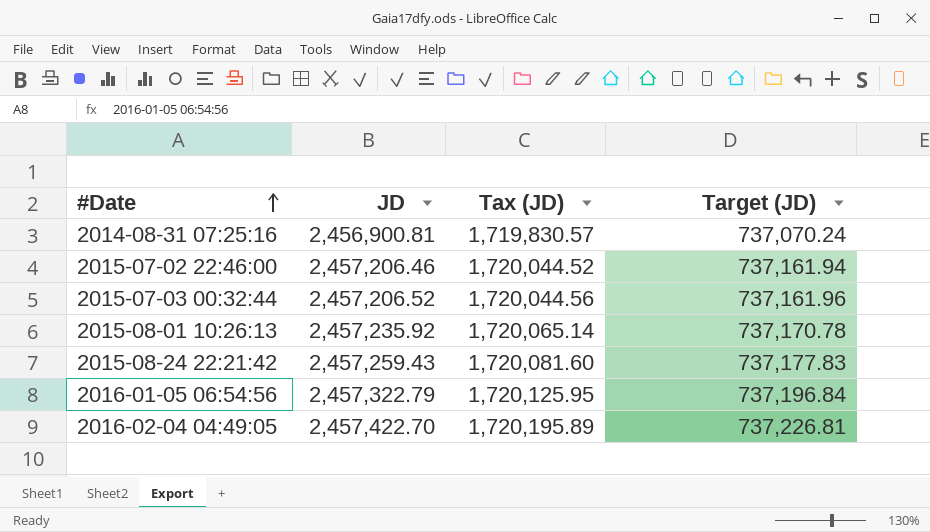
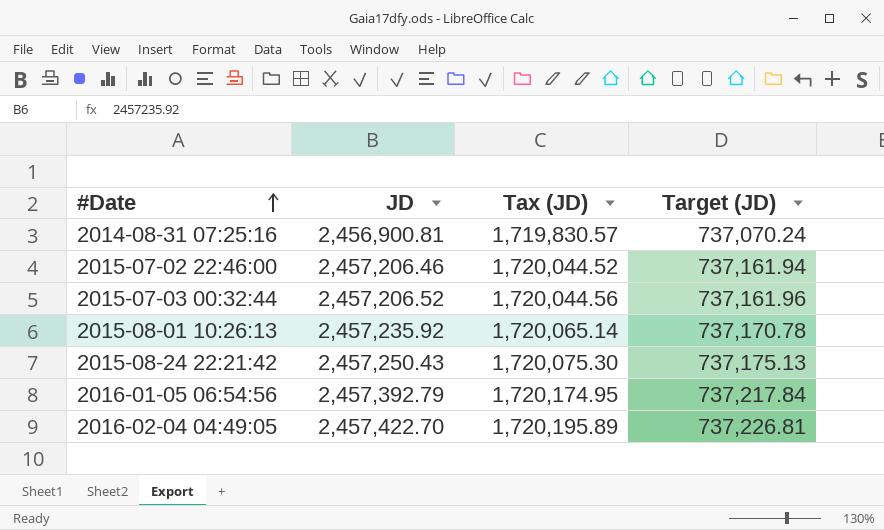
2015-08-24 22:21:42 | JD: 2,457,259.43 -> 2,457,250.43
2015-08-24 22:21:42 | Tax (JD): 1,720,081.60 -> 1,720,075.30
2015-08-24 22:21:42 | Target (JD): 737,177.83 -> 737,175.13
2016-01-05 06:54:56 | JD: 2,457,322.79 -> 2,457,392.79
2016-01-05 06:54:56 | Tax (JD): 1,720,125.95 -> 1,720,174.95
2016-01-05 06:54:56 | Target (JD): 737,196.84 -> 737,217.84

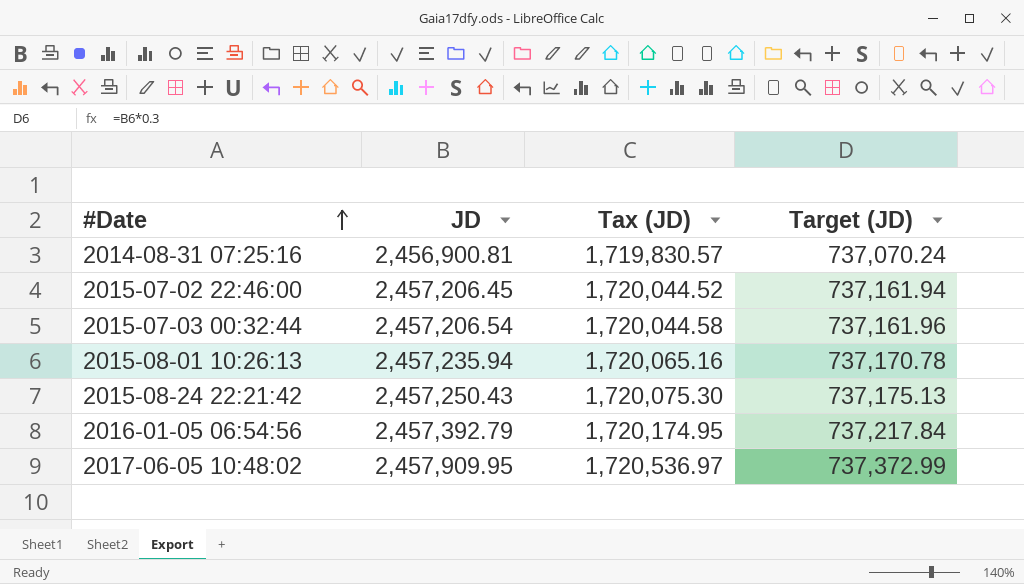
row 2016-02-04 04:49:05: 2,457,422.70 | 1,720,195.89 | 737,226.81 -> none
2015-07-02 22:46:00 | JD: 2,457,206.46 -> 2,457,206.45
2015-07-03 00:32:44 | JD: 2,457,206.52 -> 2,457,206.54
2015-07-03 00:32:44 | Tax (JD): 1,720,044.56 -> 1,720,044.58
2015-08-01 10:26:13 | JD: 2,457,235.92 -> 2,457,235.94
2015-08-01 10:26:13 | Tax (JD): 1,720,065.14 -> 1,720,065.16
row 2017-06-05 10:48:02: none -> 2,457,909.95 | 1,720,536.97 | 737,372.99

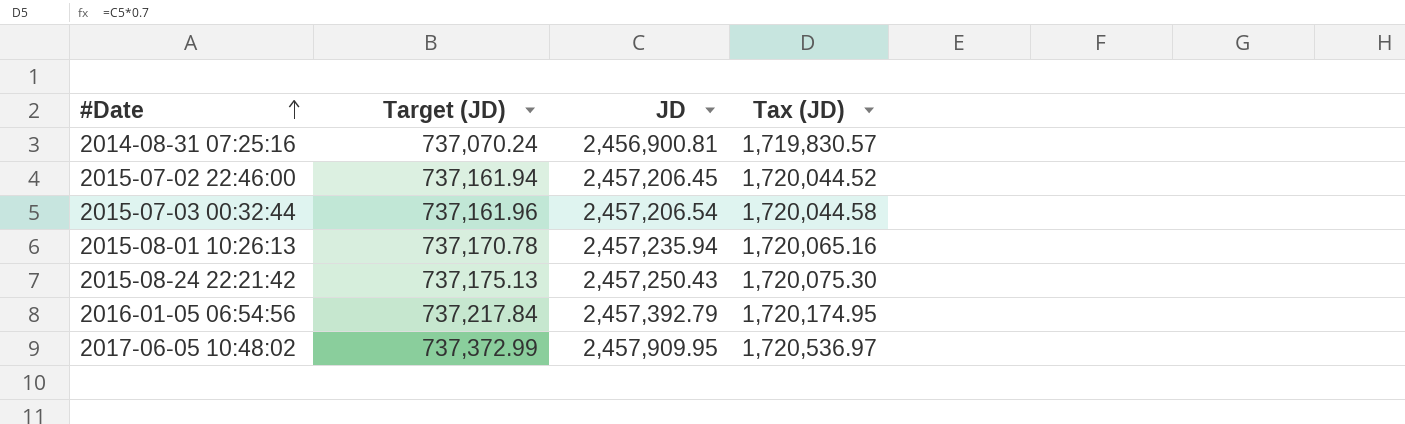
column Target (JD) | position: 4 -> 2

